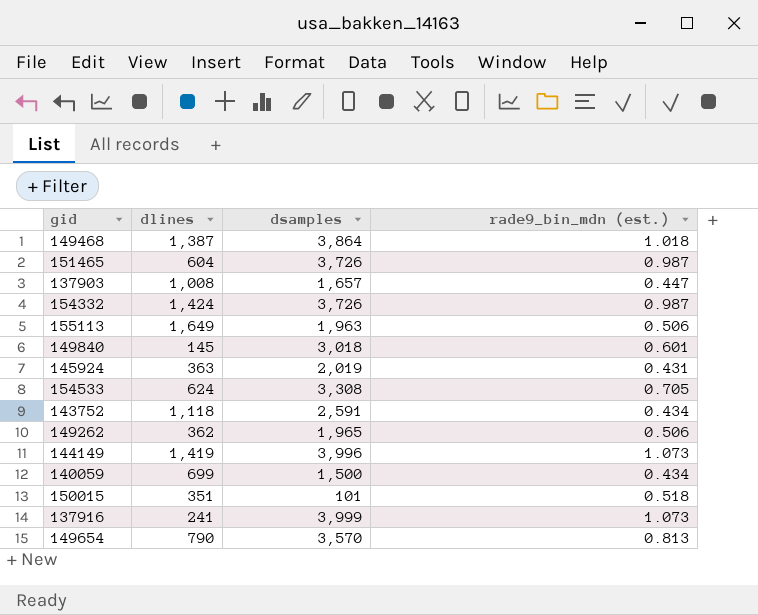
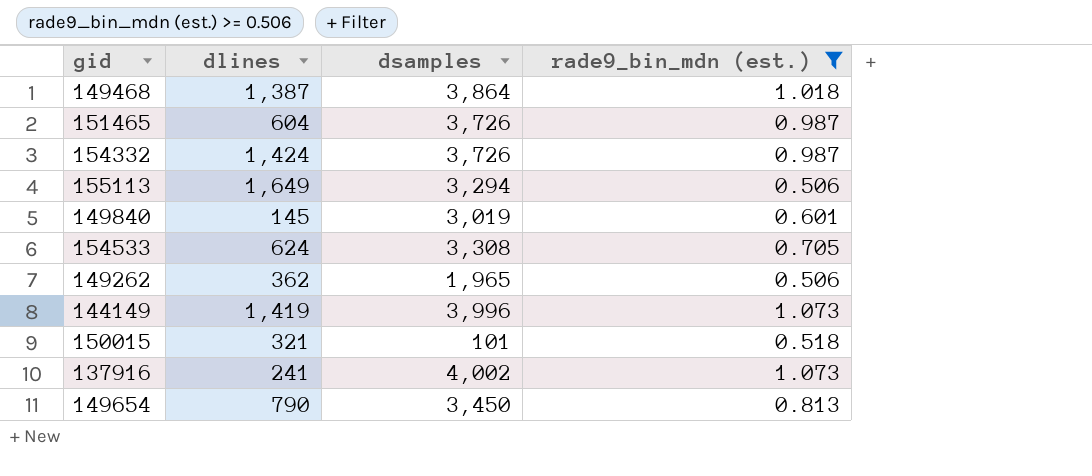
filter: none -> rade9_bin_mdn (est.) >= 0.506
155113 | dsamples: 1,963 -> 3,294
149840 | dsamples: 3,018 -> 3,019
150015 | dlines: 351 -> 321
137916 | dsamples: 3,999 -> 4,002
149654 | dsamples: 3,570 -> 3,450

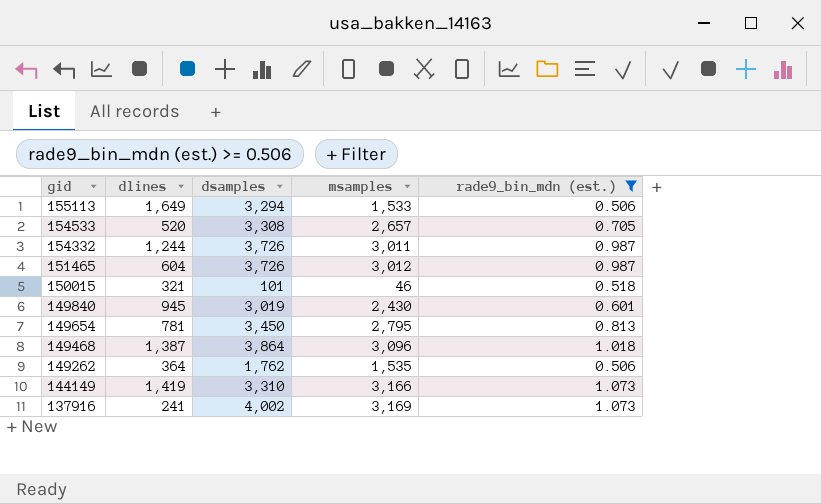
row order: none -> gid descending
column msamples | position: none -> 4
154533 | dlines: 624 -> 520
154332 | dlines: 1,424 -> 1,244
149840 | dlines: 145 -> 945
149654 | dlines: 790 -> 781
149262 | dlines: 362 -> 364
149262 | dsamples: 1,965 -> 1,762
144149 | dsamples: 3,996 -> 3,310

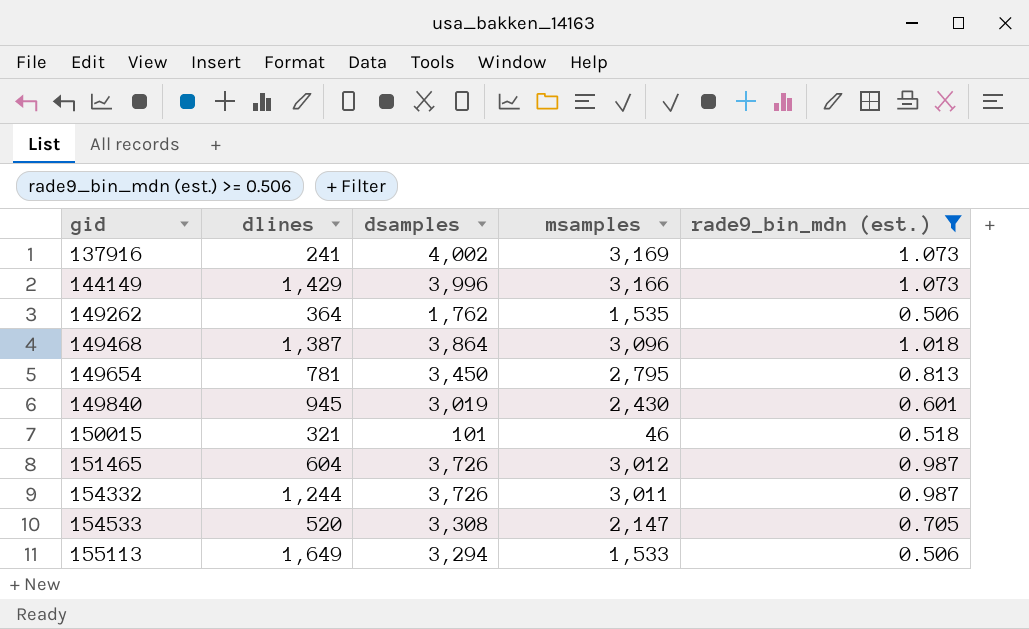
row order: gid descending -> gid ascending
144149 | dlines: 1,419 -> 1,429
144149 | dsamples: 3,310 -> 3,996
154533 | msamples: 2,657 -> 2,147

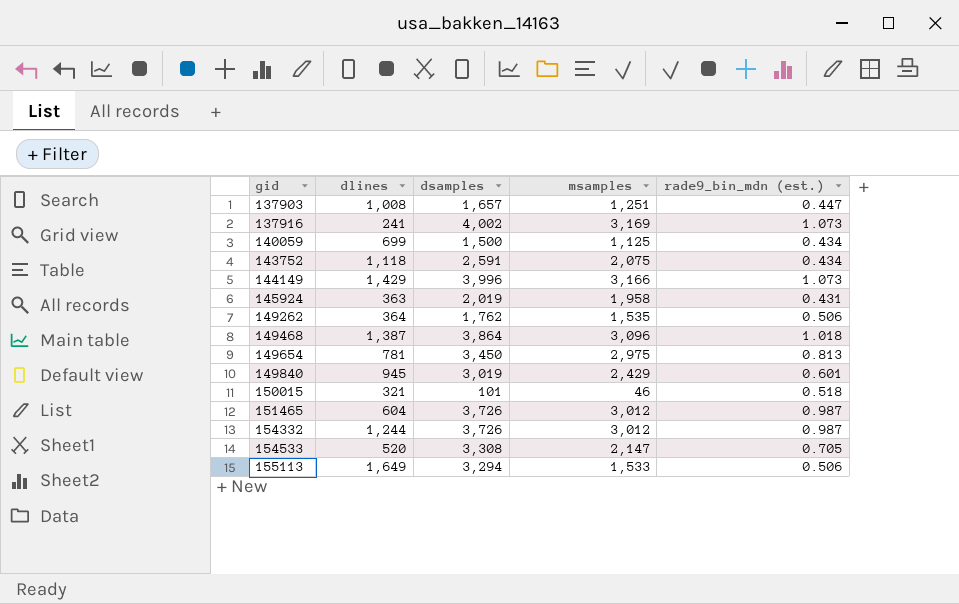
filter: rade9_bin_mdn (est.) >= 0.506 -> none
149654 | msamples: 2,795 -> 2,975
149840 | msamples: 2,430 -> 2,429
154332 | msamples: 3,011 -> 3,012

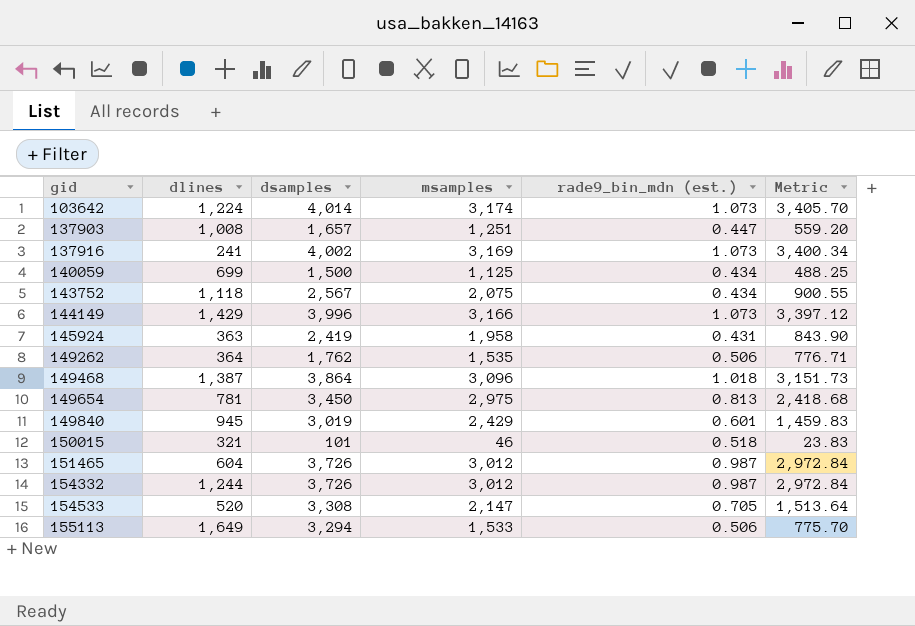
column Metric | formula: none -> [msamples] * [rade9_bin_mdn (est.)]
row 103642: none -> 1,224 | 4,014 | 3,174 | 1.073 | 3,405.70
143752 | dsamples: 2,591 -> 2,567
145924 | dsamples: 2,019 -> 2,419

